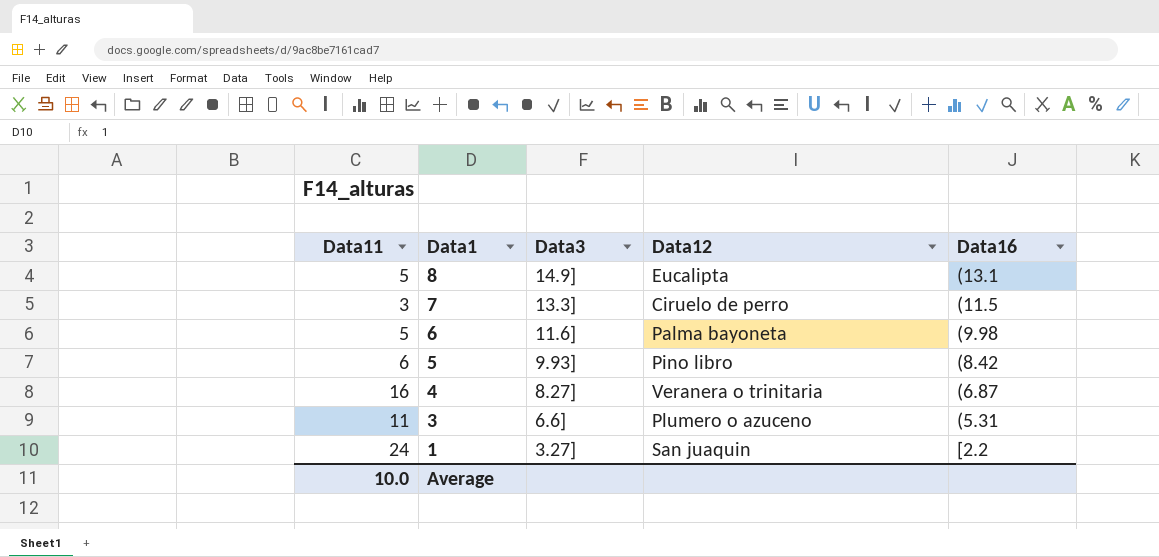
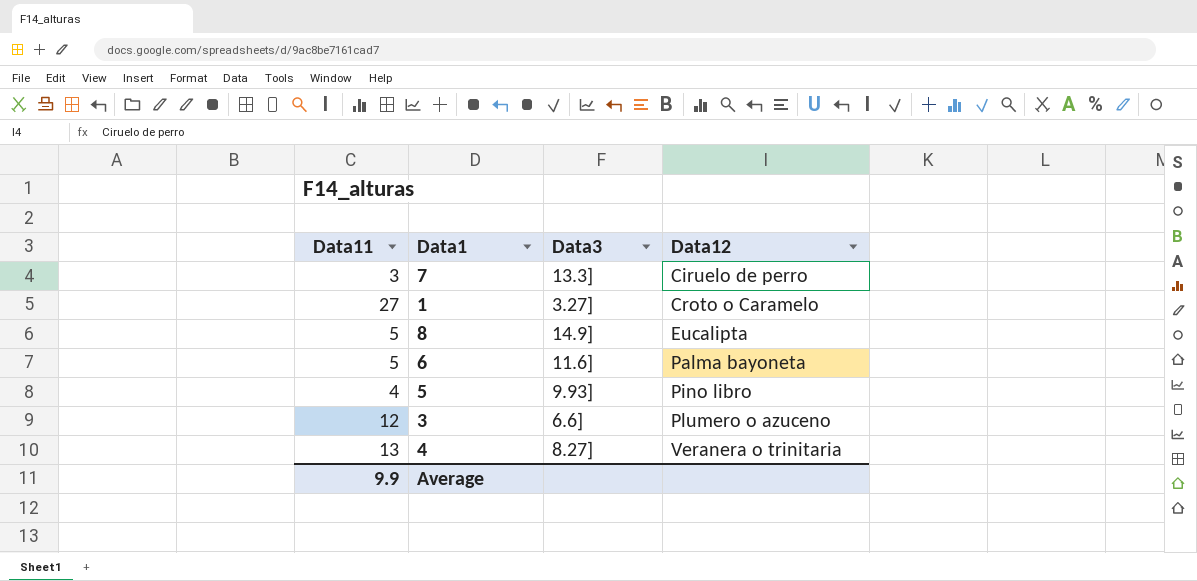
row order: Data1 descending -> Data12 ascending
column Data16 | position: 5 -> none
1 | Data11: 24 -> 27
1 | Data12: San juaquin -> Croto o Caramelo
5 | Data11: 6 -> 4
3 | Data11: 11 -> 12
4 | Data11: 16 -> 13
Average | Data11: 10.0 -> 9.9

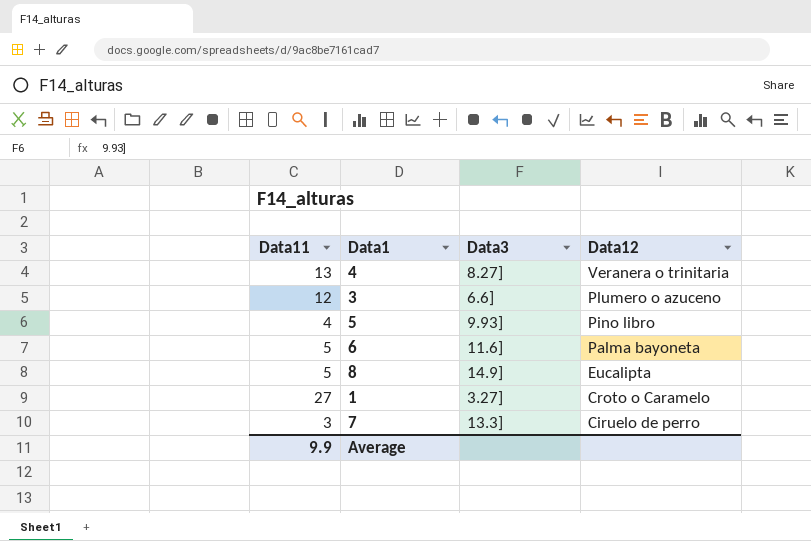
row order: Data12 ascending -> Data12 descending

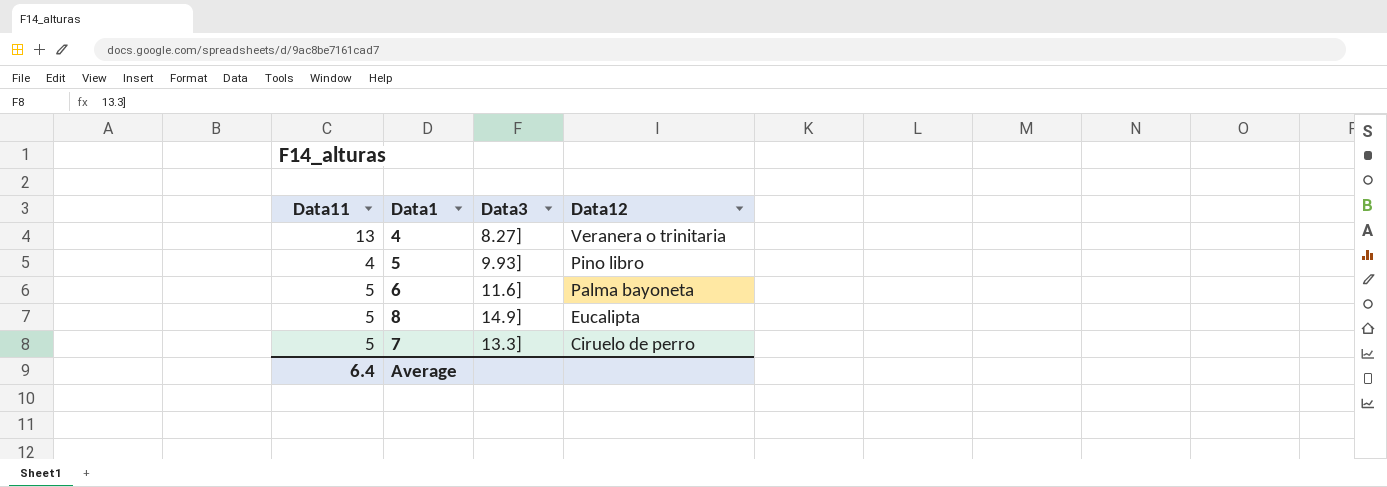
row 3: 12 | 6.6] | Plumero o azuceno -> none
row 1: 27 | 3.27] | Croto o Caramelo -> none
7 | Data11: 3 -> 5
Average | Data11: 9.9 -> 6.4

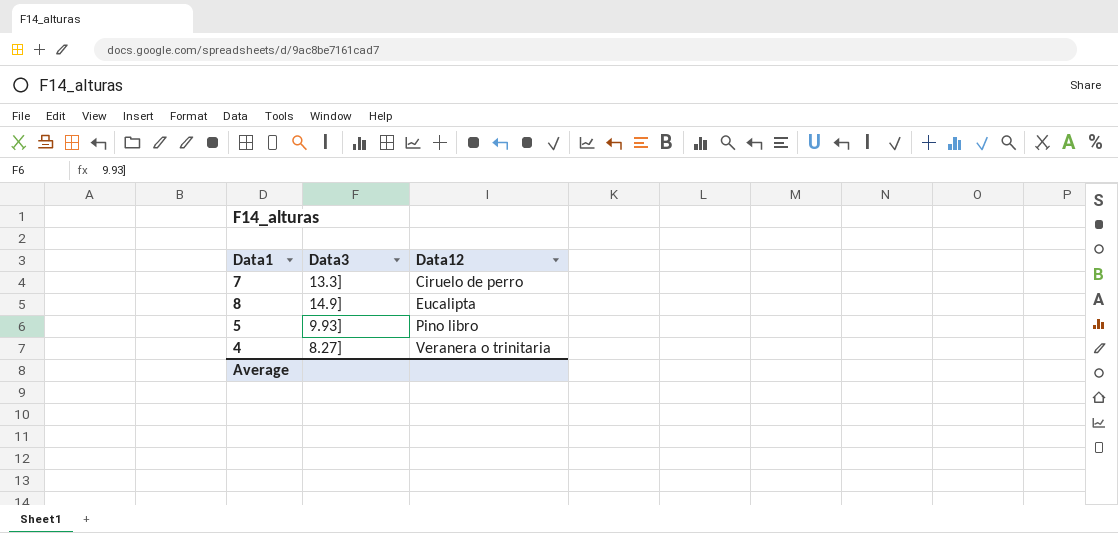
row order: Data12 descending -> Data12 ascending
column Data11 | position: 1 -> none
row 6: 5 | 11.6] | Palma bayoneta -> none

